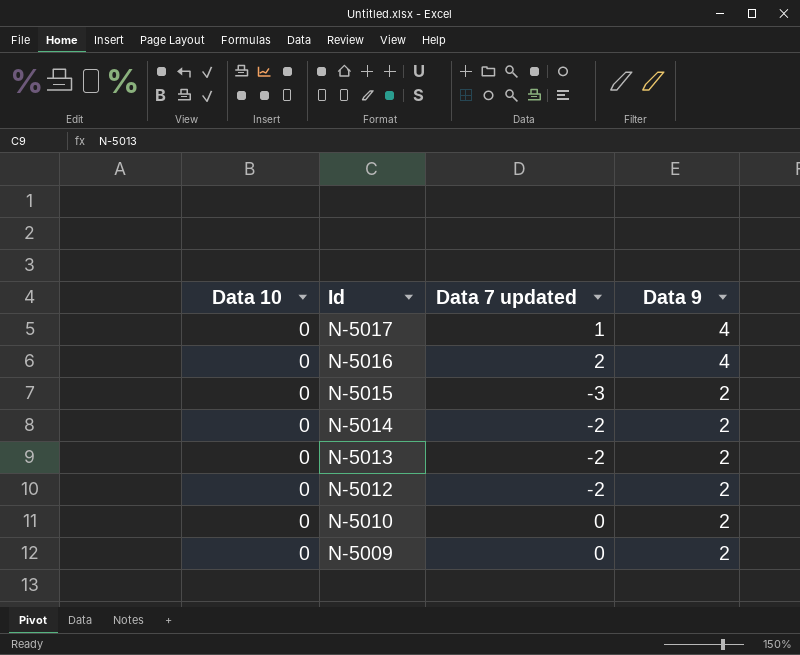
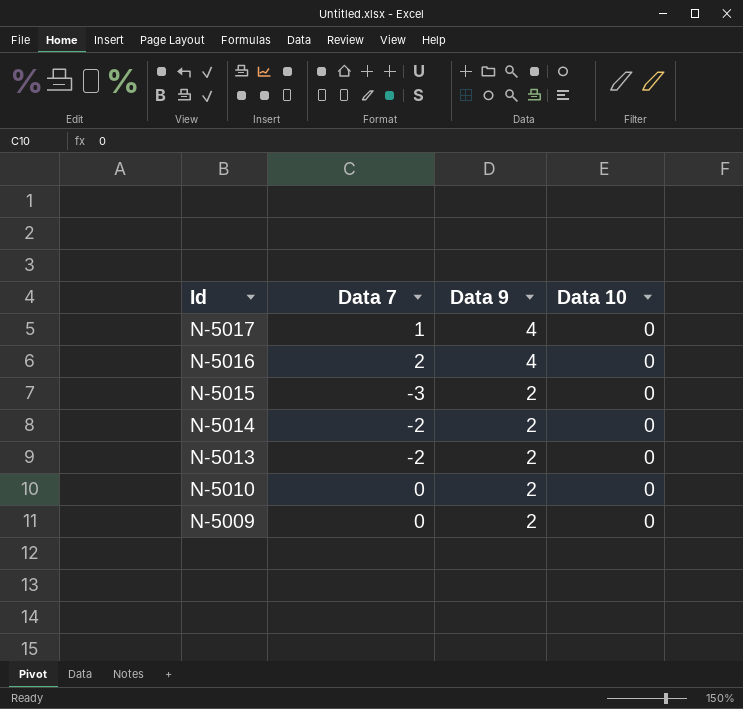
column name: Data 7 updated -> Data 7
column Data 10 | position: 1 -> 4
row N-5012: 0 | -2 | 2 -> none

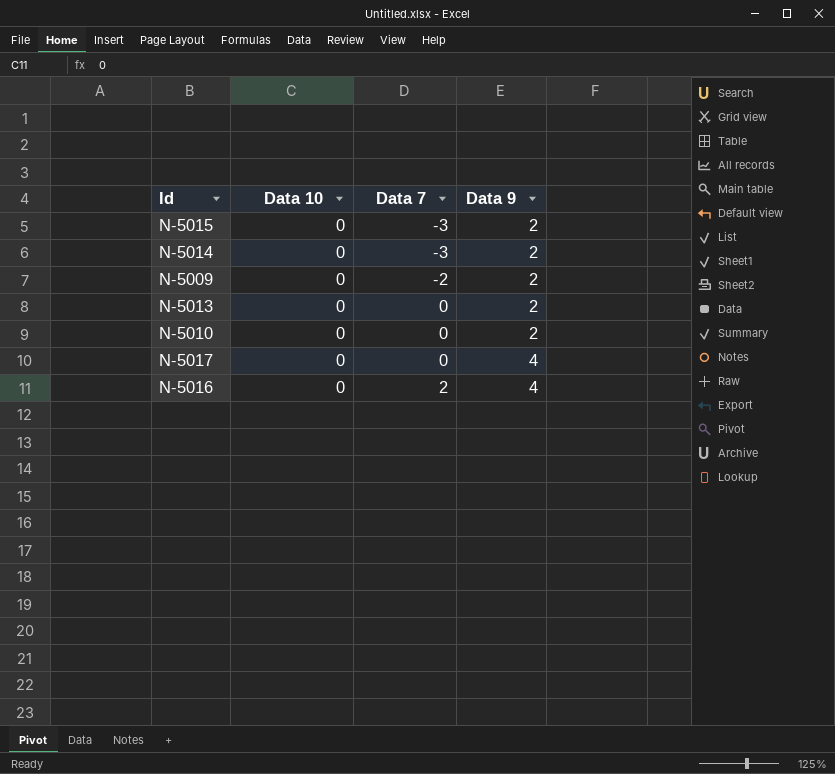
row order: Id descending -> Data 7 ascending
column Data 10 | position: 4 -> 2
N-5014 | Data 7: -2 -> -3
N-5009 | Data 7: 0 -> -2
N-5013 | Data 7: -2 -> 0
N-5017 | Data 7: 1 -> 0

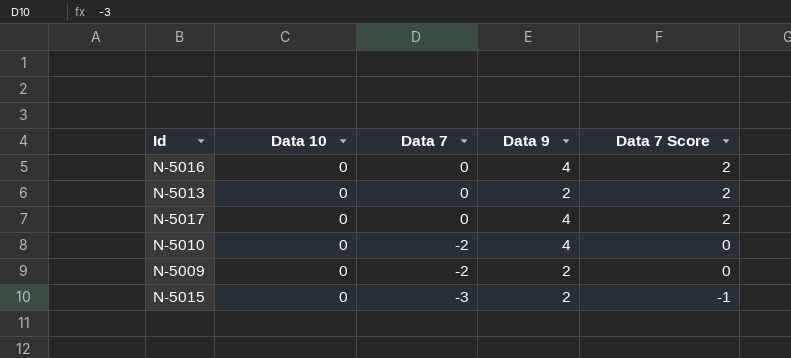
row order: Data 7 ascending -> Data 7 descending
column Data 7 Score | formula: none -> [Data 7] + 2
row N-5014: 0 | -3 | 2 -> none
N-5016 | Data 7: 2 -> 0
N-5010 | Data 7: 0 -> -2
N-5010 | Data 9: 2 -> 4

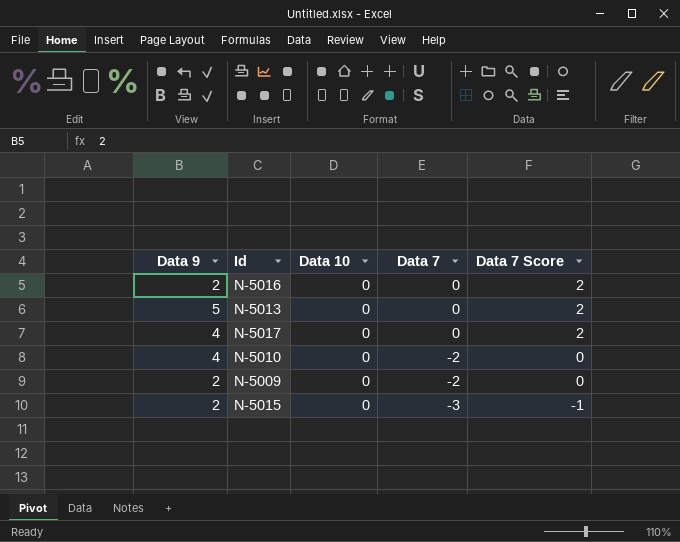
column Data 9 | position: 4 -> 1
N-5016 | Data 9: 4 -> 2
N-5013 | Data 9: 2 -> 5

